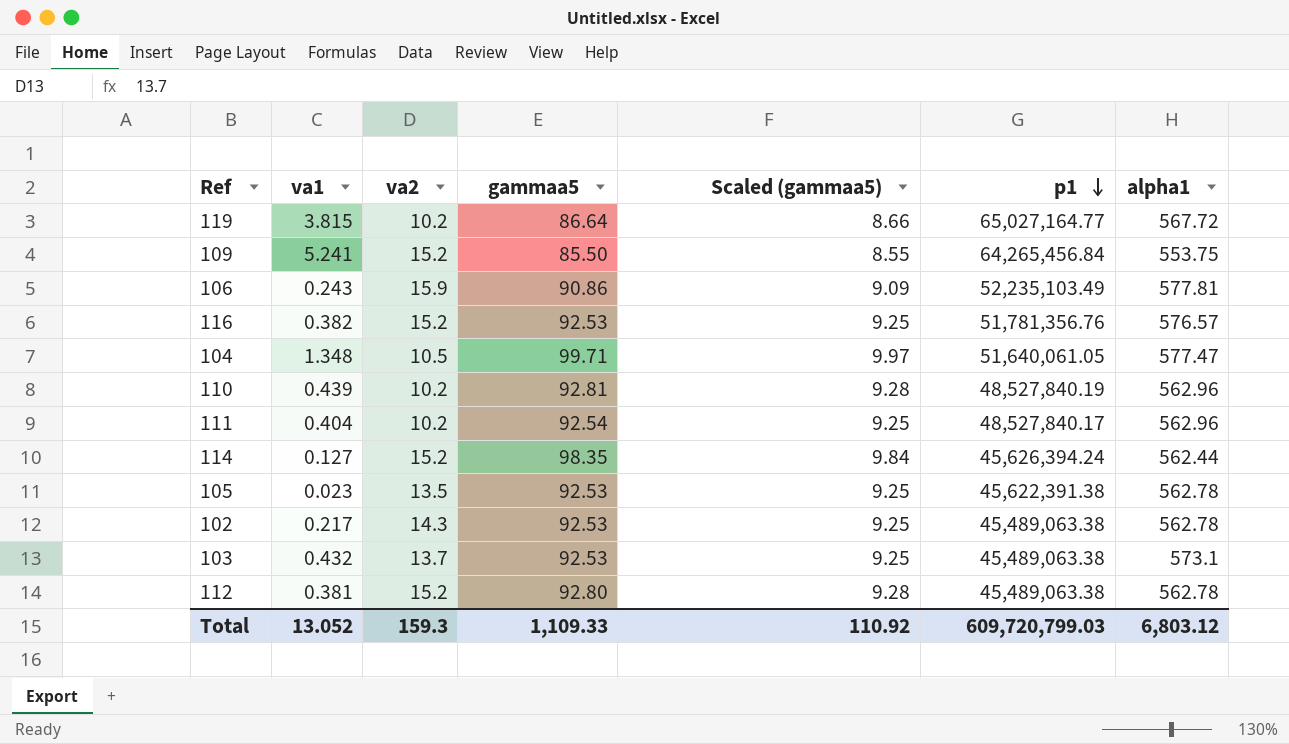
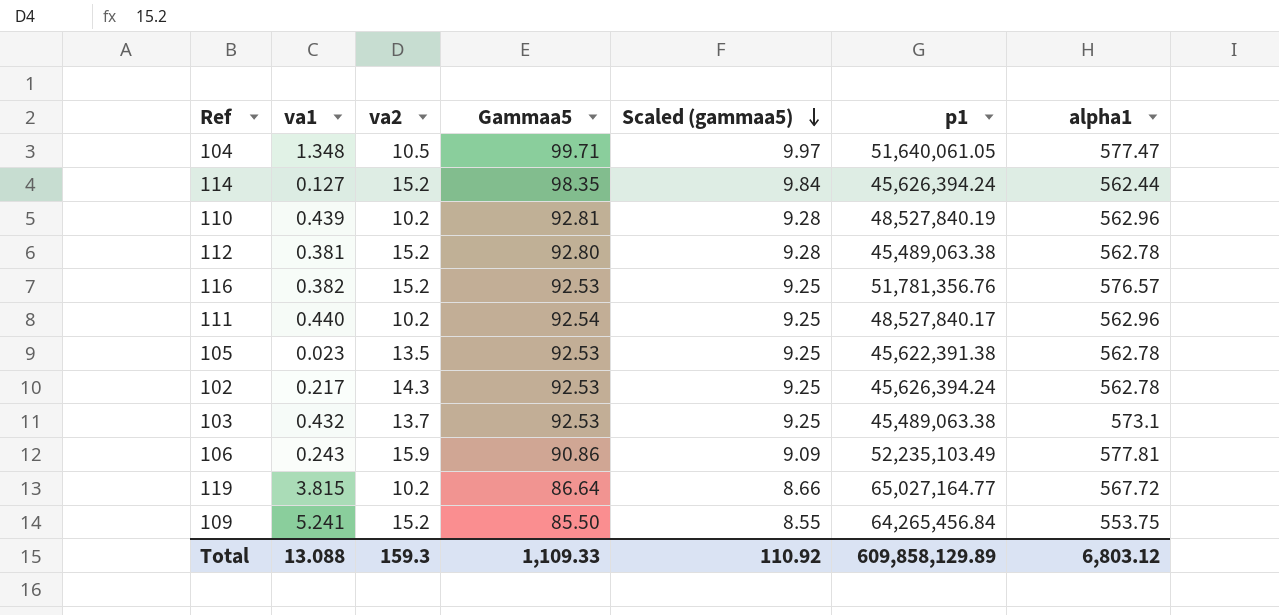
row order: p1 descending -> Scaled (gammaa5) descending
column name: gammaa5 -> Gammaa5
111 | va1: 0.404 -> 0.440
102 | p1: 45,489,063.38 -> 45,626,394.24
Total | va1: 13.052 -> 13.088
Total | p1: 609,720,799.03 -> 609,858,129.89

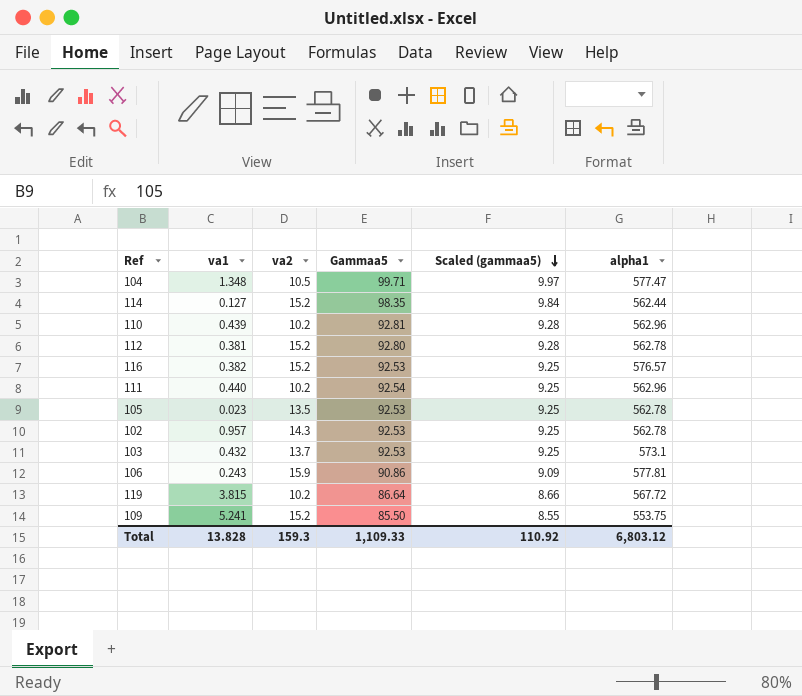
column p1 | position: 6 -> none
102 | va1: 0.217 -> 0.957
Total | va1: 13.088 -> 13.828

